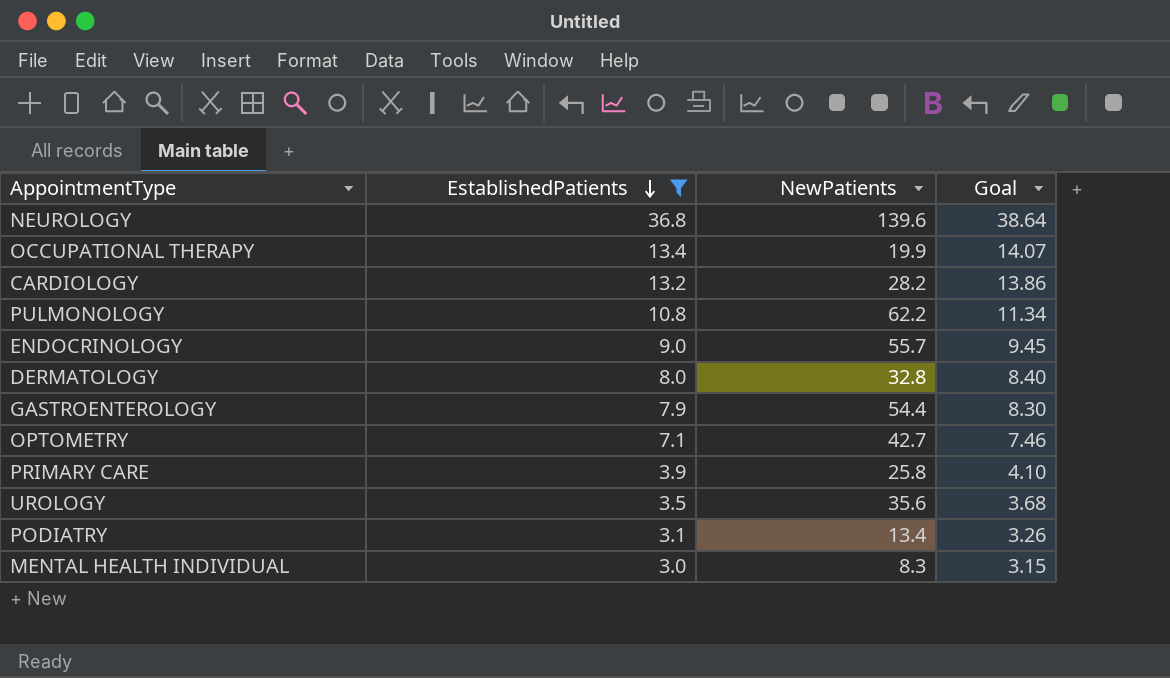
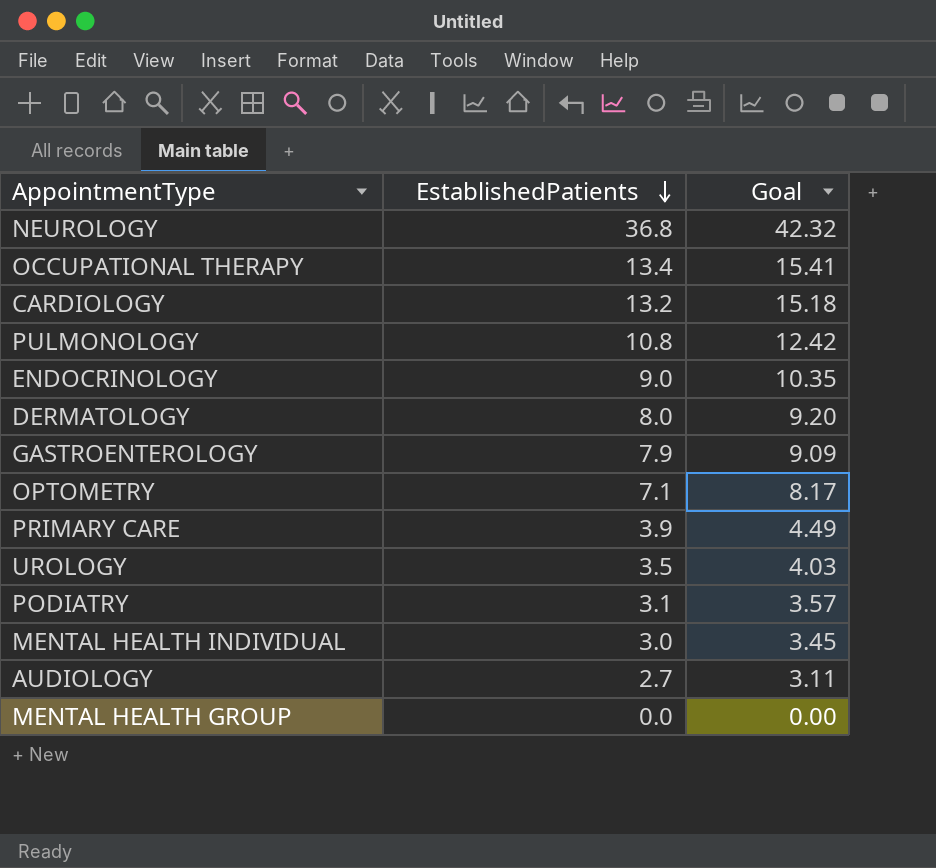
filter: EstablishedPatients >= 3.0 -> none
column NewPatients | position: 3 -> none
column Goal | formula: [EstablishedPatients] * 1.05 -> [EstablishedPatients] * 1.15

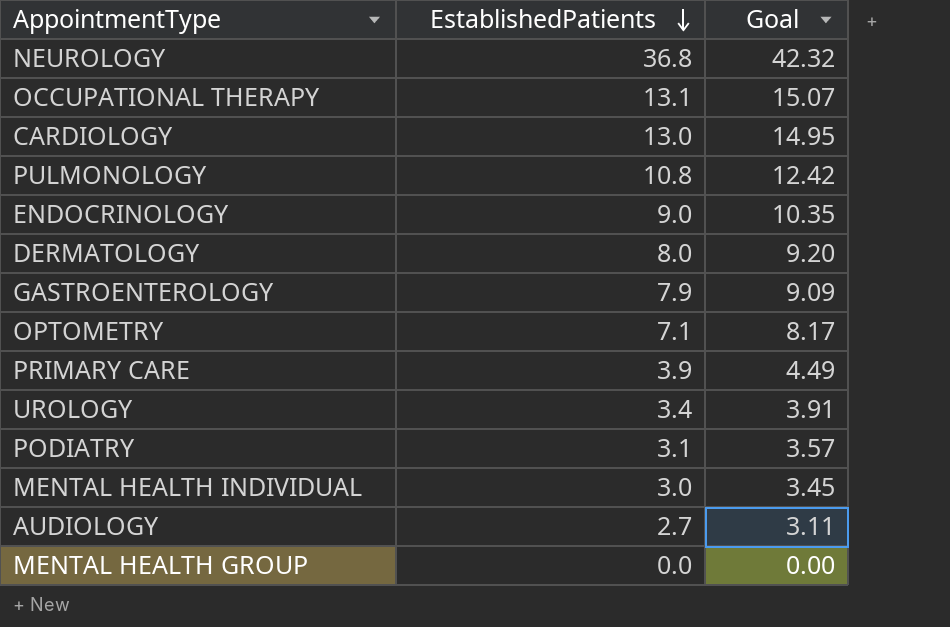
OCCUPATIONAL THERAPY | EstablishedPatients: 13.4 -> 13.1
OCCUPATIONAL THERAPY | Goal: 15.41 -> 15.07
CARDIOLOGY | EstablishedPatients: 13.2 -> 13.0
CARDIOLOGY | Goal: 15.18 -> 14.95
UROLOGY | EstablishedPatients: 3.5 -> 3.4
UROLOGY | Goal: 4.03 -> 3.91

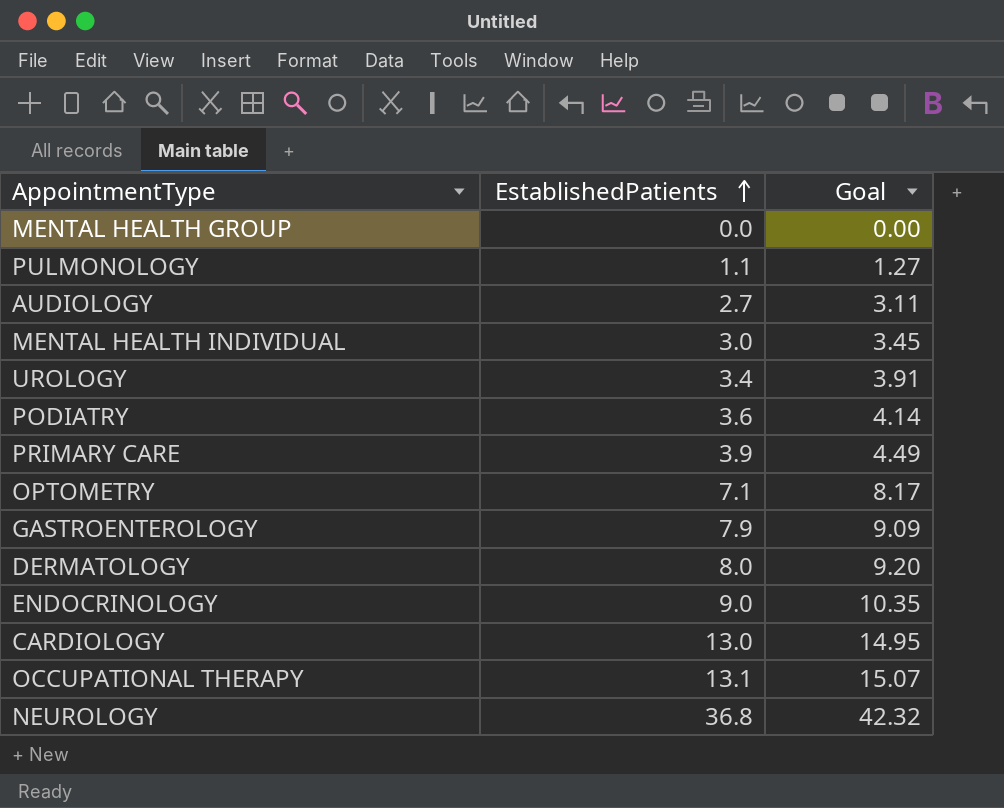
row order: EstablishedPatients descending -> EstablishedPatients ascending
PULMONOLOGY | EstablishedPatients: 10.8 -> 1.1
PULMONOLOGY | Goal: 12.42 -> 1.27
PODIATRY | EstablishedPatients: 3.1 -> 3.6
PODIATRY | Goal: 3.57 -> 4.14

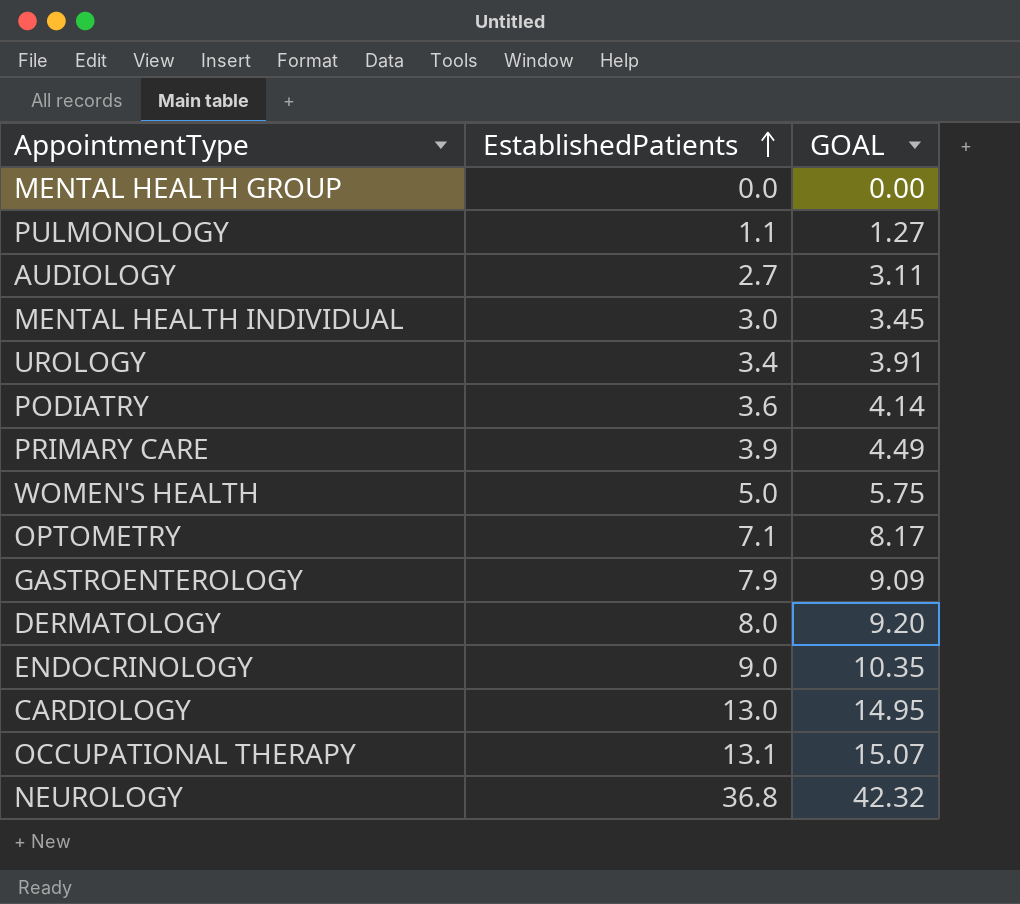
column name: Goal -> GOAL
row WOMEN'S HEALTH: none -> 5.0 | 5.75

